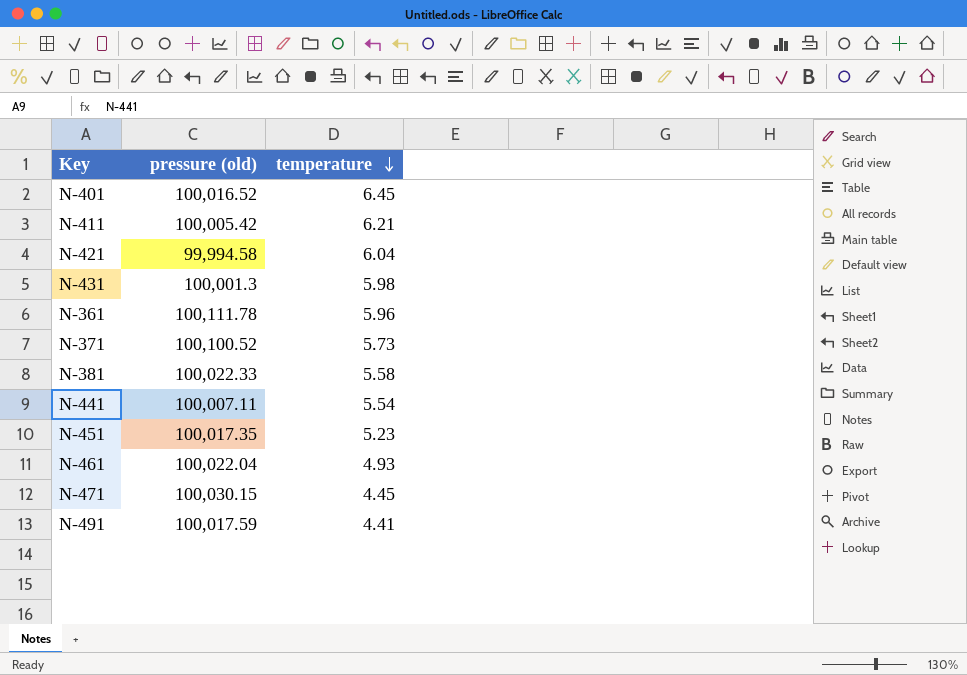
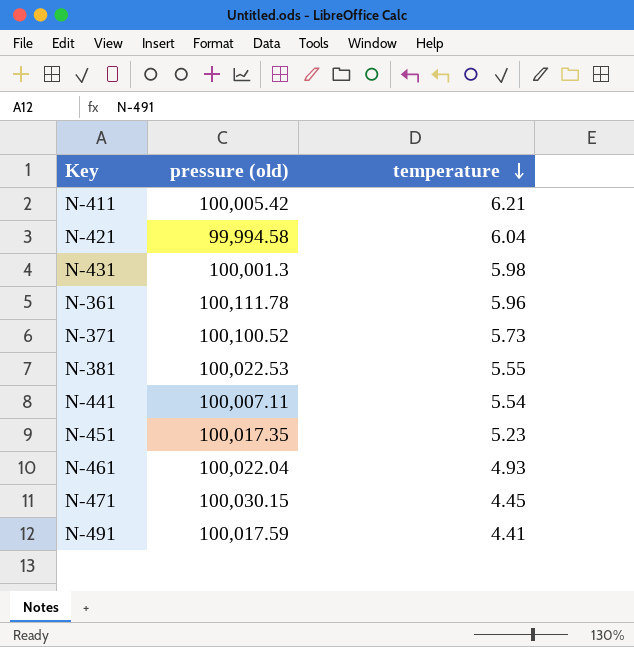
row N-401: 100,016.52 | 6.45 -> none
N-381 | pressure (old): 100,022.33 -> 100,022.53
N-381 | temperature: 5.58 -> 5.55

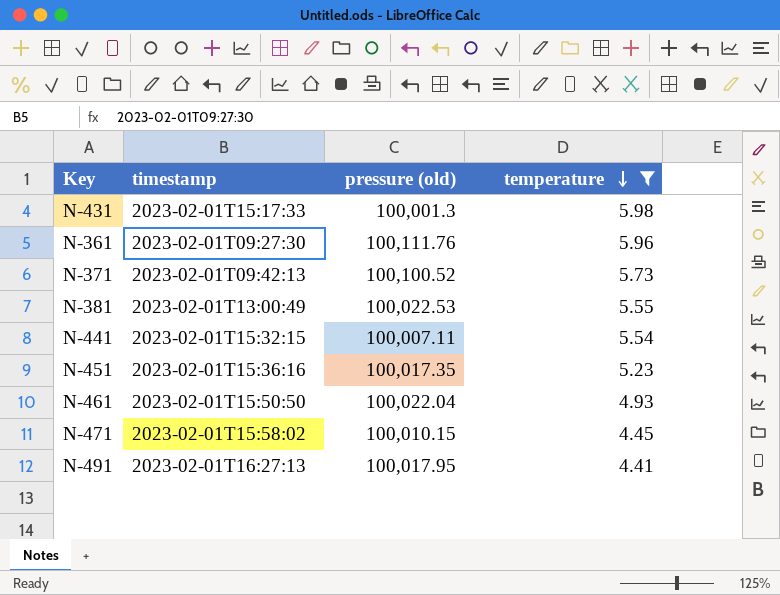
filter: none -> temperature <= 5.98
column timestamp | position: none -> 2
N-361 | pressure (old): 100,111.78 -> 100,111.76
N-471 | pressure (old): 100,030.15 -> 100,010.15
N-491 | pressure (old): 100,017.59 -> 100,017.95

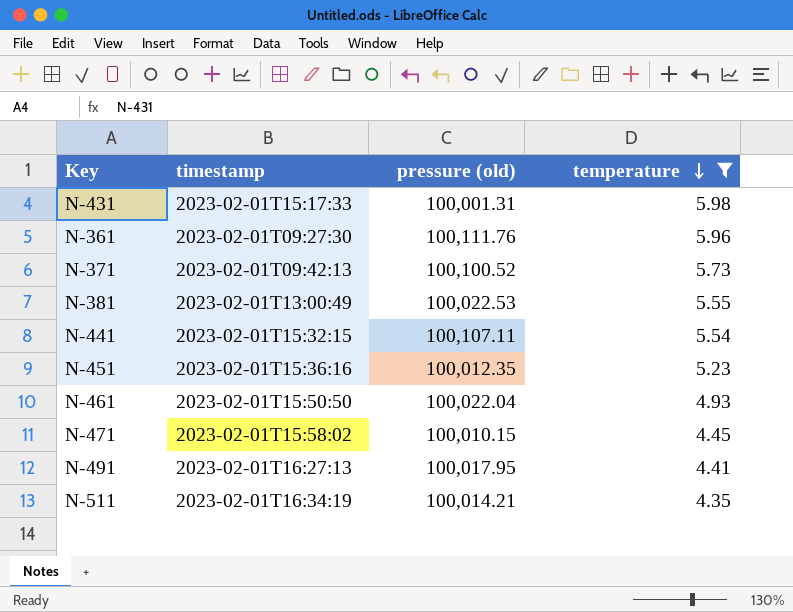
N-431 | pressure (old): 100,001.3 -> 100,001.31
N-441 | pressure (old): 100,007.11 -> 100,107.11
N-451 | pressure (old): 100,017.35 -> 100,012.35
row N-511: none -> 2023-02-01T16:34:19 | 100,014.21 | 4.35

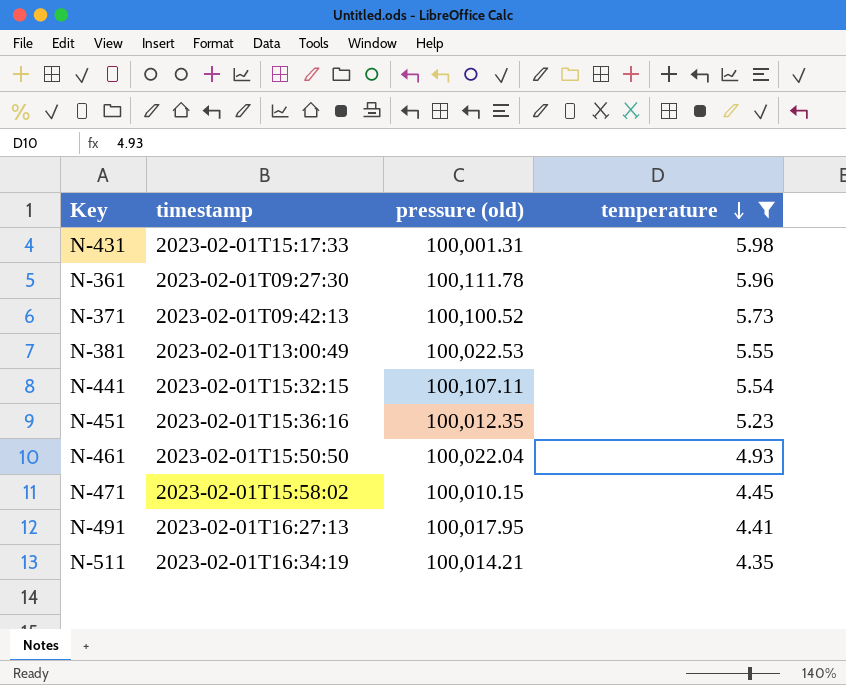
N-361 | pressure (old): 100,111.76 -> 100,111.78

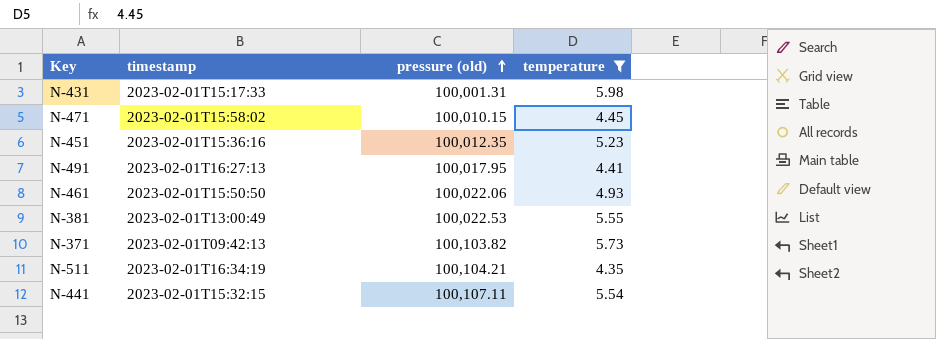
row order: temperature descending -> pressure (old) ascending
row N-361: 2023-02-01T09:27:30 | 100,111.78 | 5.96 -> none
N-461 | pressure (old): 100,022.04 -> 100,022.06
N-371 | pressure (old): 100,100.52 -> 100,103.82
N-511 | pressure (old): 100,014.21 -> 100,104.21

